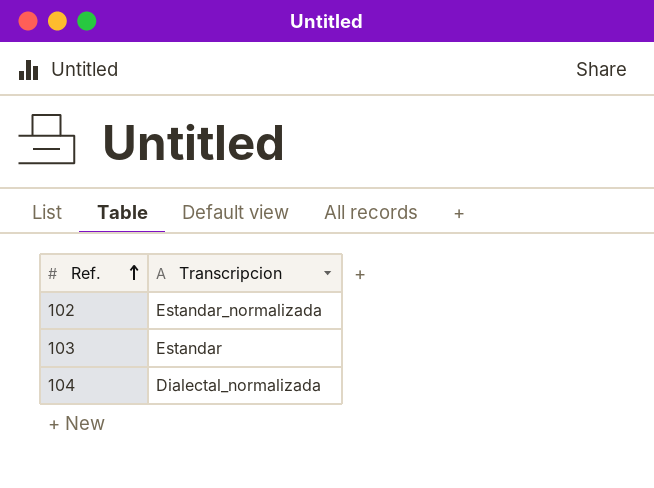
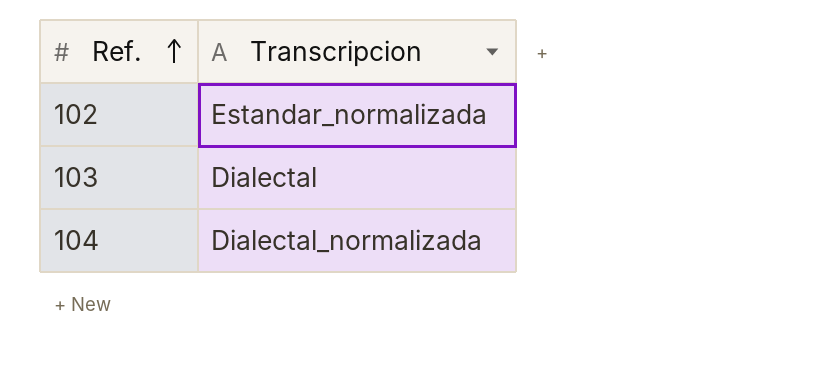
103 | Transcripcion: Estandar -> Dialectal

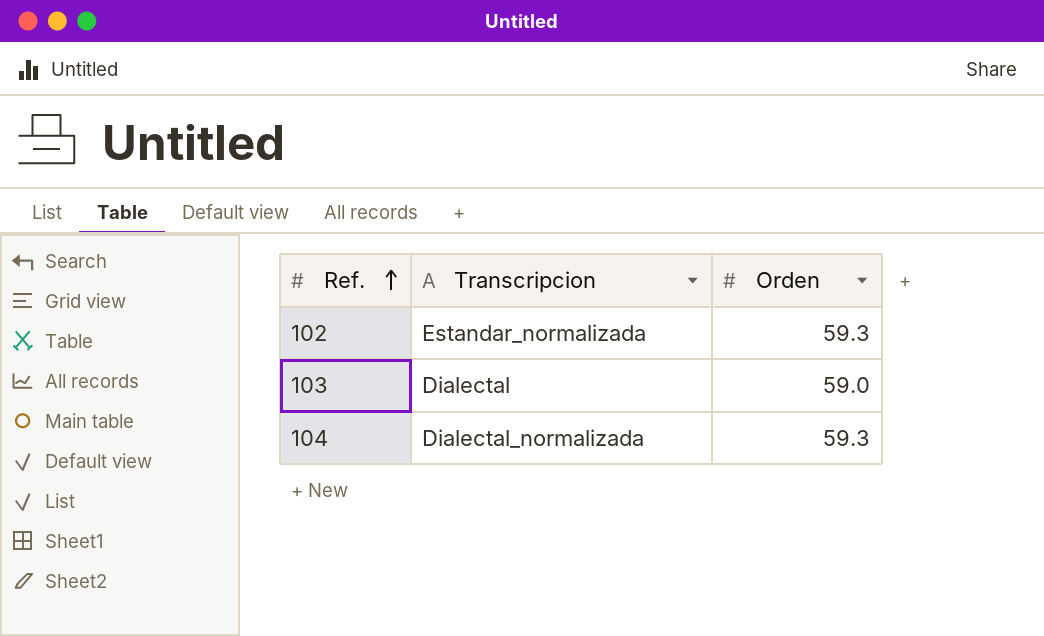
column Orden | position: none -> 3

